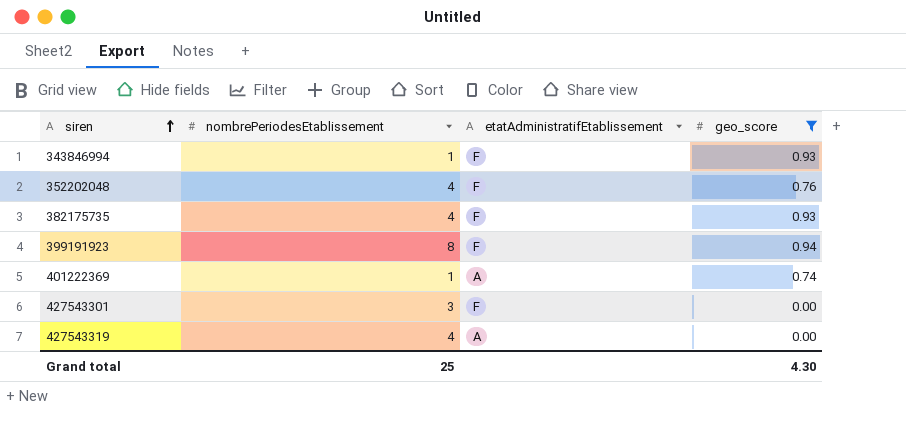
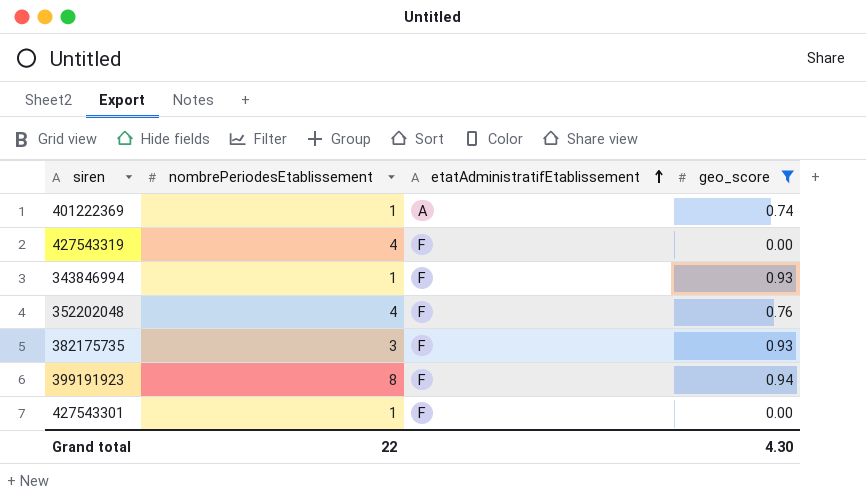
row order: siren ascending -> etatAdministratifEtablissement ascending
427543319 | etatAdministratifEtablissement: A -> F
382175735 | nombrePeriodesEtablissement: 4 -> 3
427543301 | nombrePeriodesEtablissement: 3 -> 1
Grand total | nombrePeriodesEtablissement: 25 -> 22

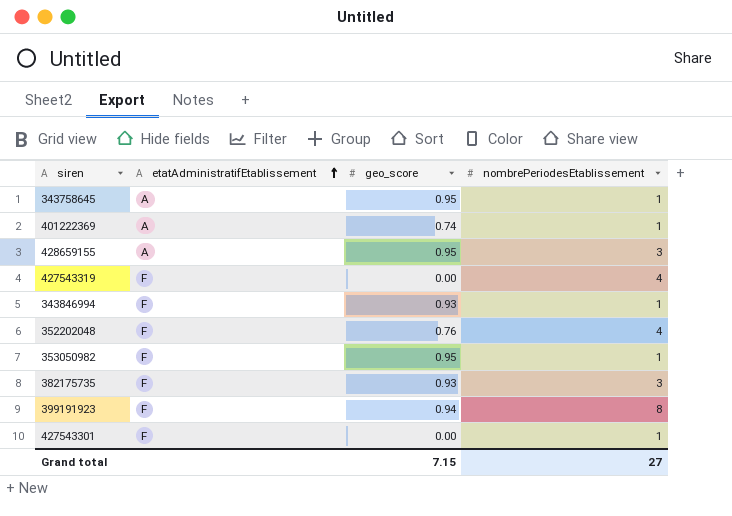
filter: geo_score != 0.95 -> none
column nombrePeriodesEtablissement | position: 2 -> 4
Grand total | geo_score: 4.30 -> 7.15
Grand total | nombrePeriodesEtablissement: 22 -> 27

